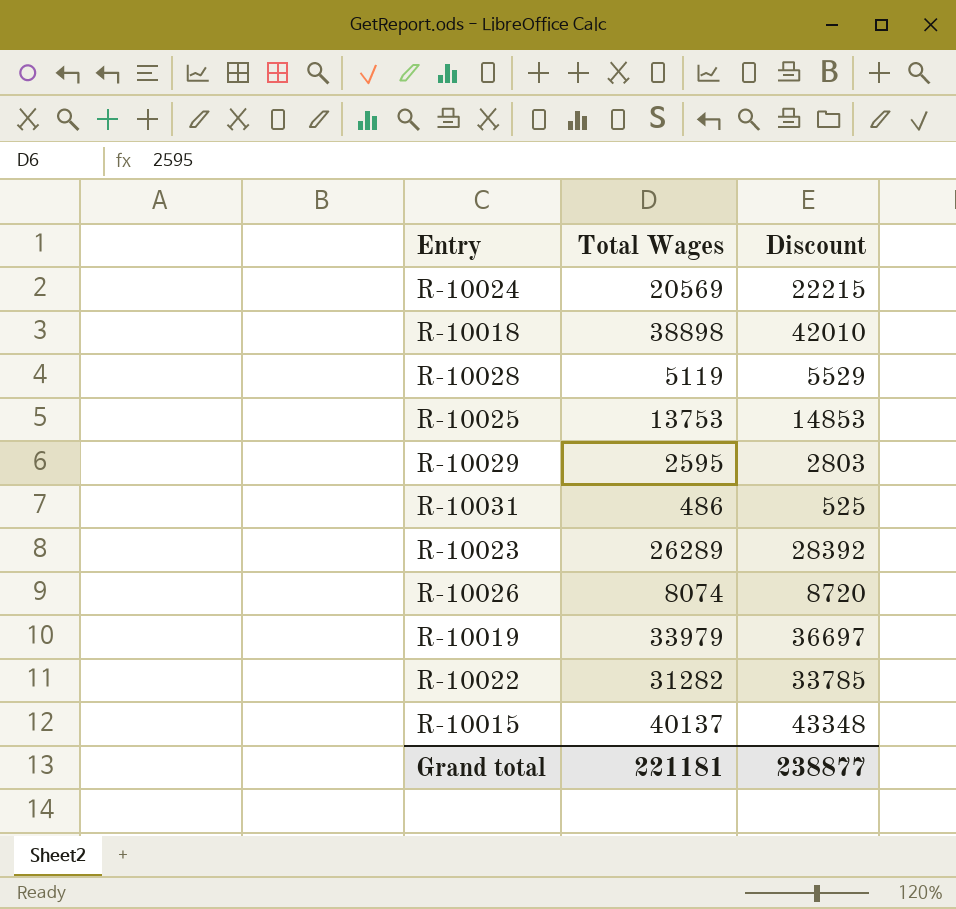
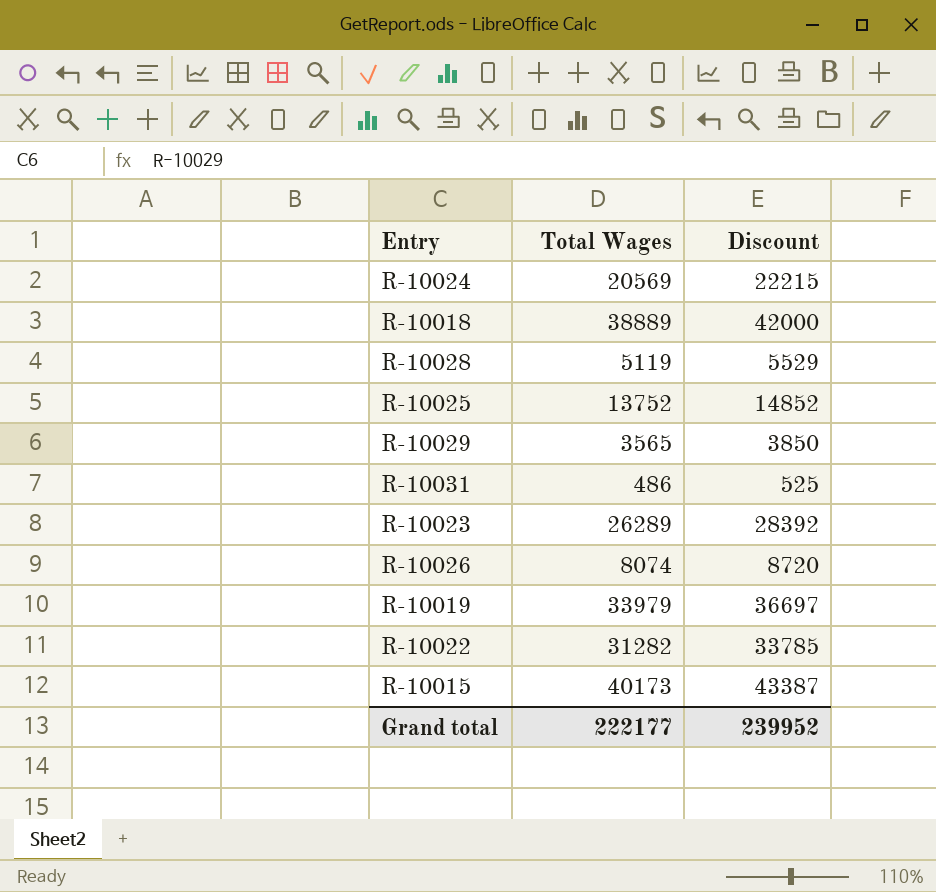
R-10018 | Total Wages: 38898 -> 38889
R-10018 | Discount: 42010 -> 42000
R-10025 | Total Wages: 13753 -> 13752
R-10025 | Discount: 14853 -> 14852
R-10029 | Total Wages: 2595 -> 3565
R-10029 | Discount: 2803 -> 3850
R-10015 | Total Wages: 40137 -> 40173
R-10015 | Discount: 43348 -> 43387
Grand total | Total Wages: 221181 -> 222177
Grand total | Discount: 238877 -> 239952

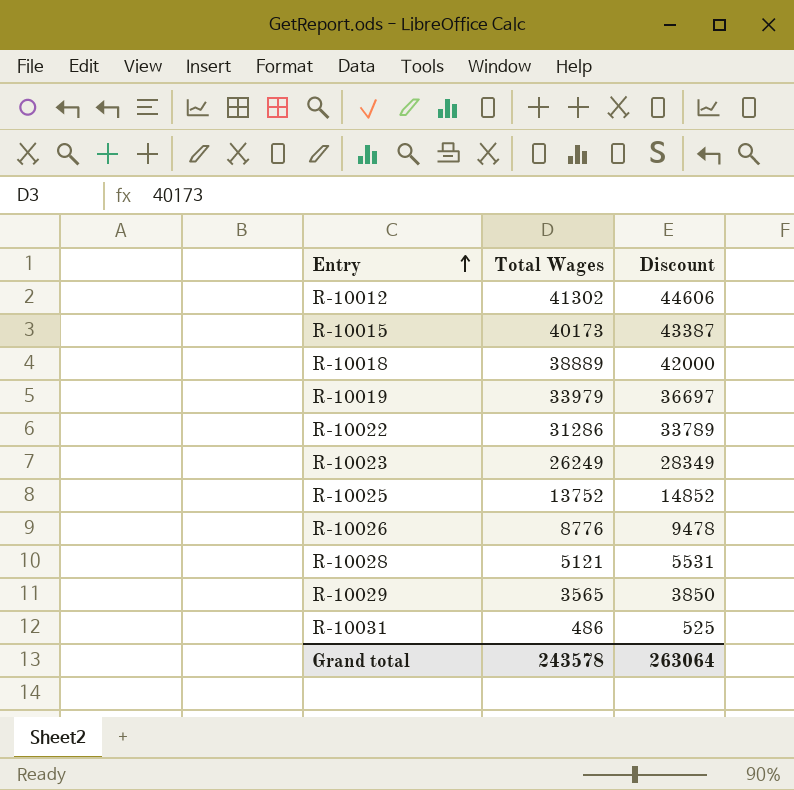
row order: none -> Entry ascending
row R-10024: 20569 | 22215 -> none
row R-10012: none -> 41302 | 44606
R-10022 | Total Wages: 31282 -> 31286
R-10022 | Discount: 33785 -> 33789
R-10023 | Total Wages: 26289 -> 26249
R-10023 | Discount: 28392 -> 28349
R-10026 | Total Wages: 8074 -> 8776
R-10026 | Discount: 8720 -> 9478
R-10028 | Total Wages: 5119 -> 5121
R-10028 | Discount: 5529 -> 5531
Grand total | Total Wages: 222177 -> 243578
Grand total | Discount: 239952 -> 263064

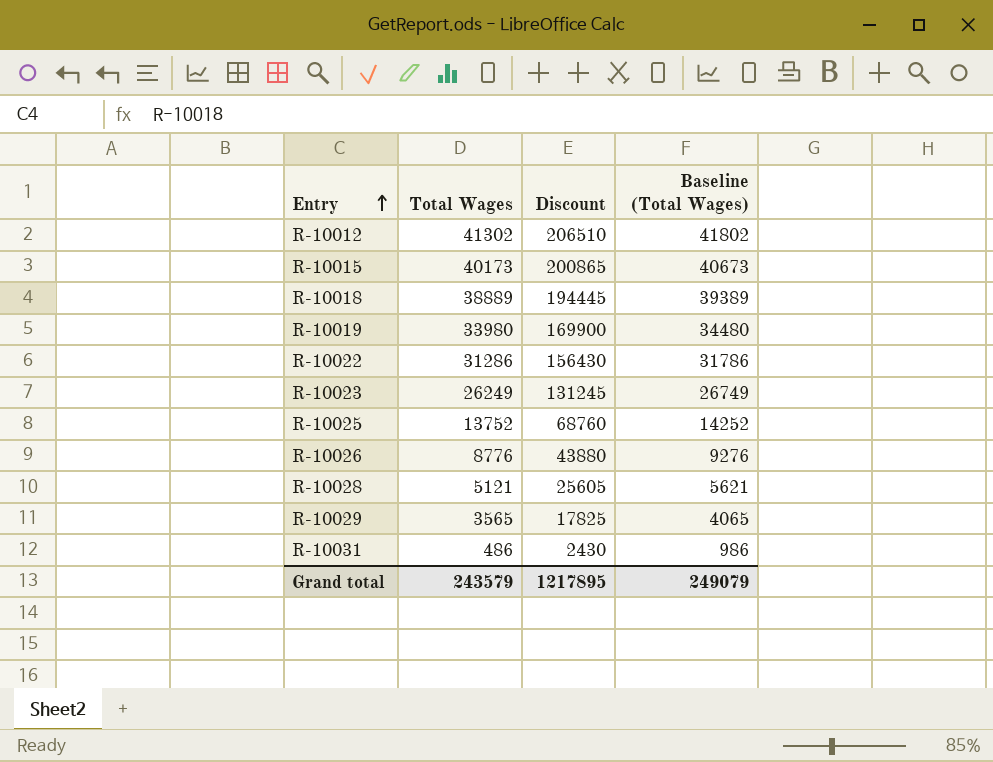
column Discount | formula: [Total Wages] * 1.08 -> [Total Wages] * 5
column Baseline (Total Wages) | formula: none -> [Total Wages] + 500
R-10019 | Total Wages: 33979 -> 33980
Grand total | Total Wages: 243578 -> 243579
Grand total | Discount: 263064 -> 1217895

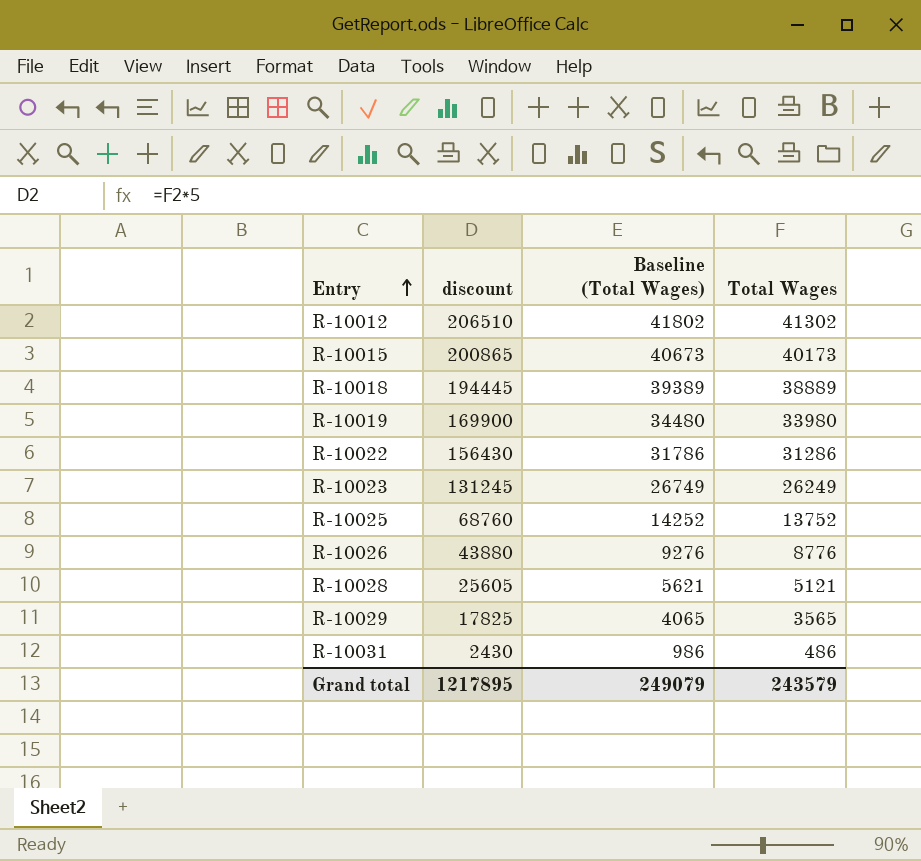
column name: Discount -> discount
column Total Wages | position: 2 -> 4

